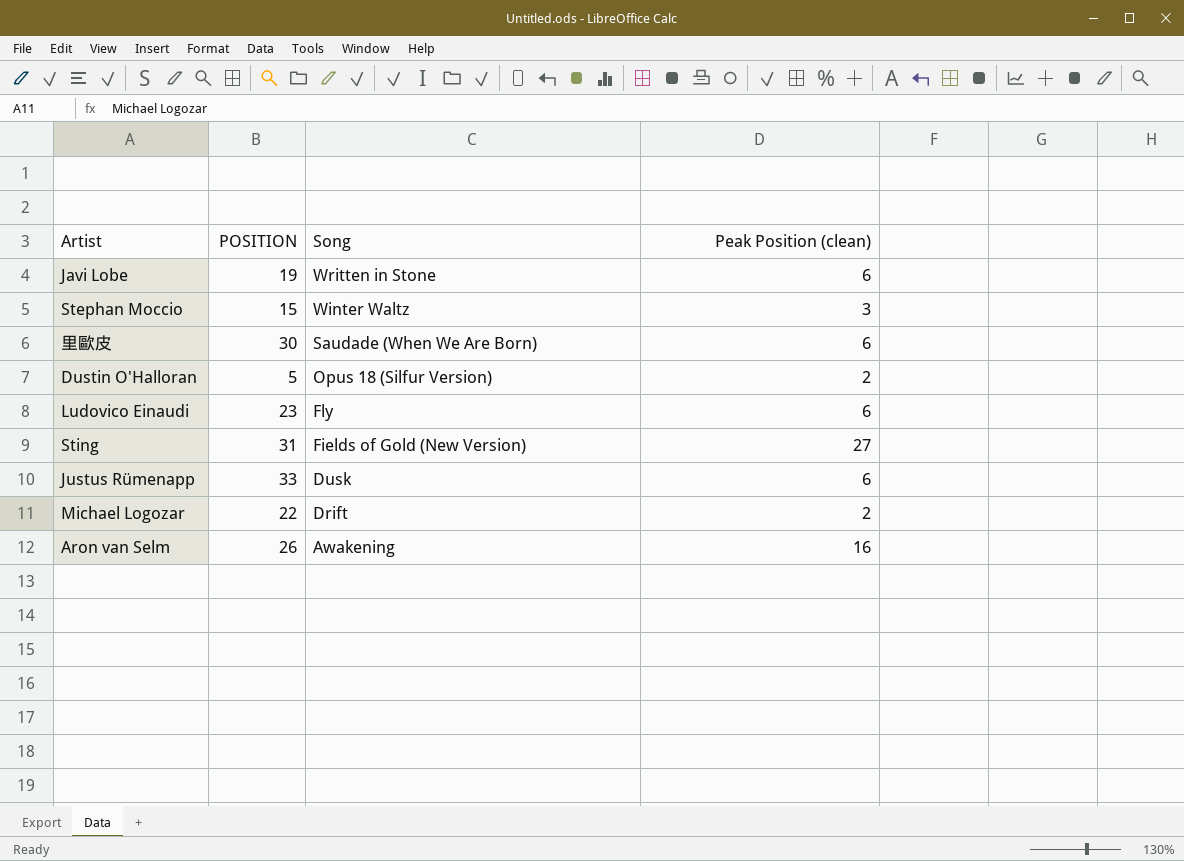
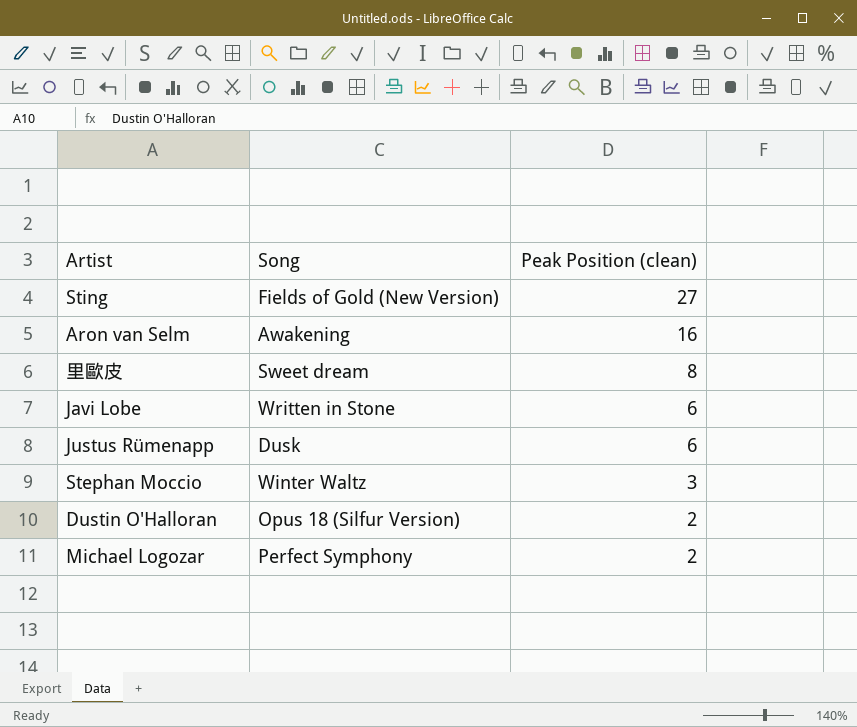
row order: Song descending -> Peak Position (clean) descending
column POSITION | position: 2 -> none
row Ludovico Einaudi: 23 | Fly | 6 -> none
里歐皮 | Song: Saudade (When We Are Born) -> Sweet dream
里歐皮 | Peak Position (clean): 6 -> 8
Michael Logozar | Song: Drift -> Perfect Symphony

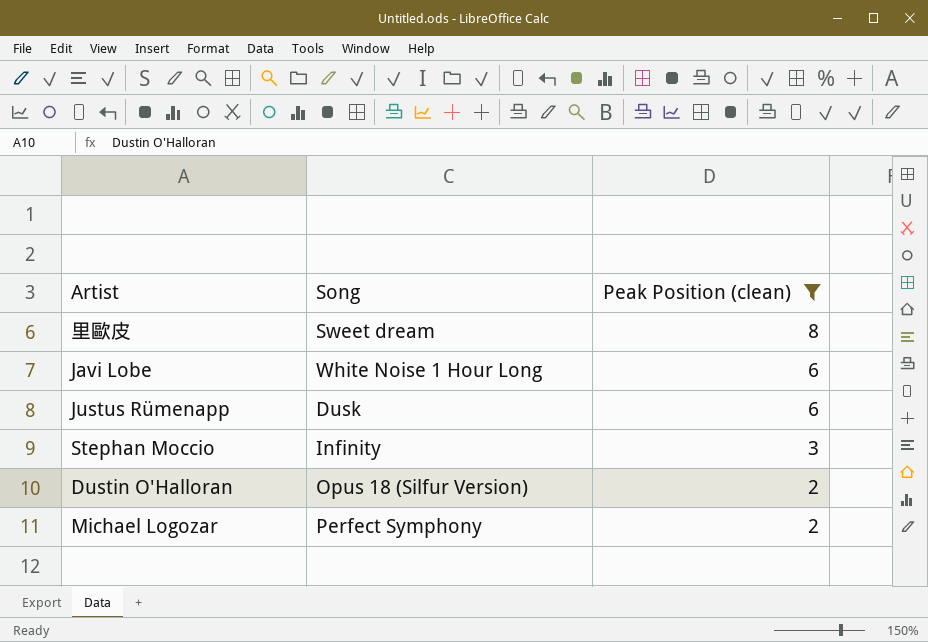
filter: none -> Peak Position (clean) <= 8
Javi Lobe | Song: Written in Stone -> White Noise 1 Hour Long
Stephan Moccio | Song: Winter Waltz -> Infinity

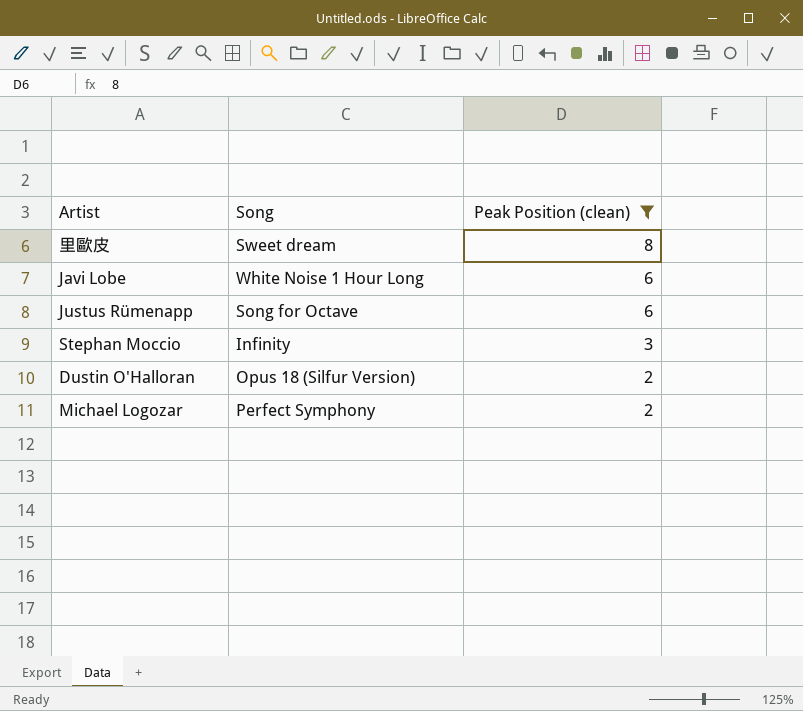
Justus Rümenapp | Song: Dusk -> Song for Octave

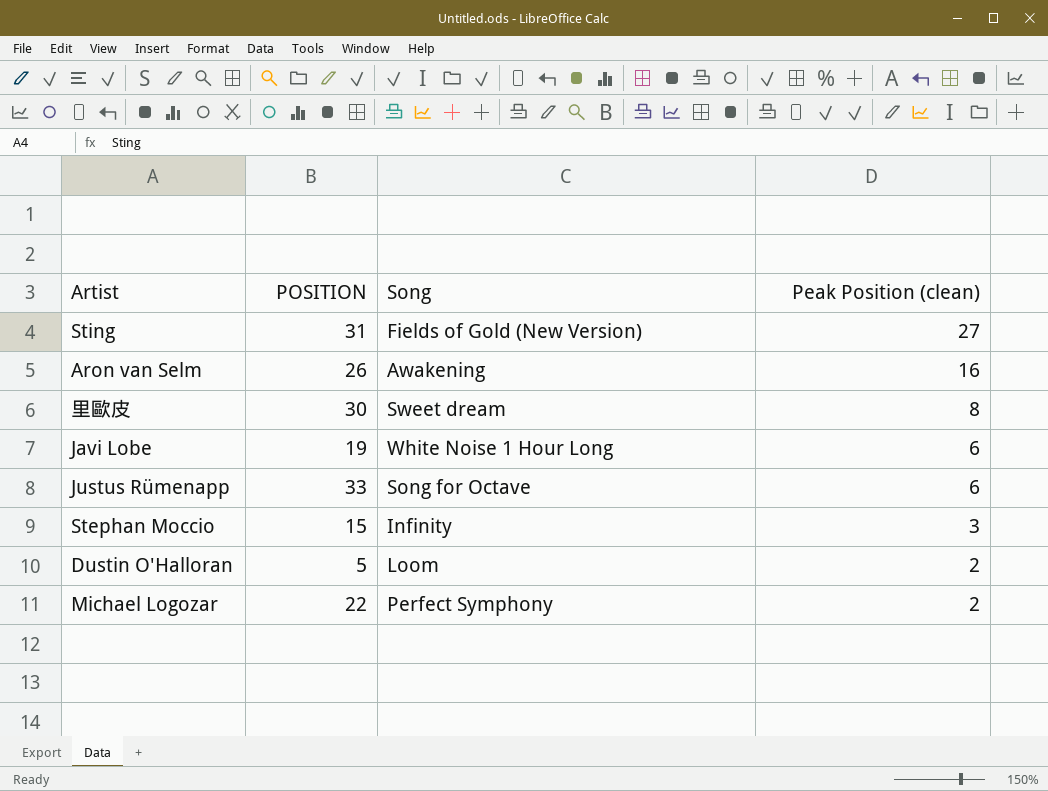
filter: Peak Position (clean) <= 8 -> none
column POSITION | position: none -> 2
Dustin O'Halloran | Song: Opus 18 (Silfur Version) -> Loom

